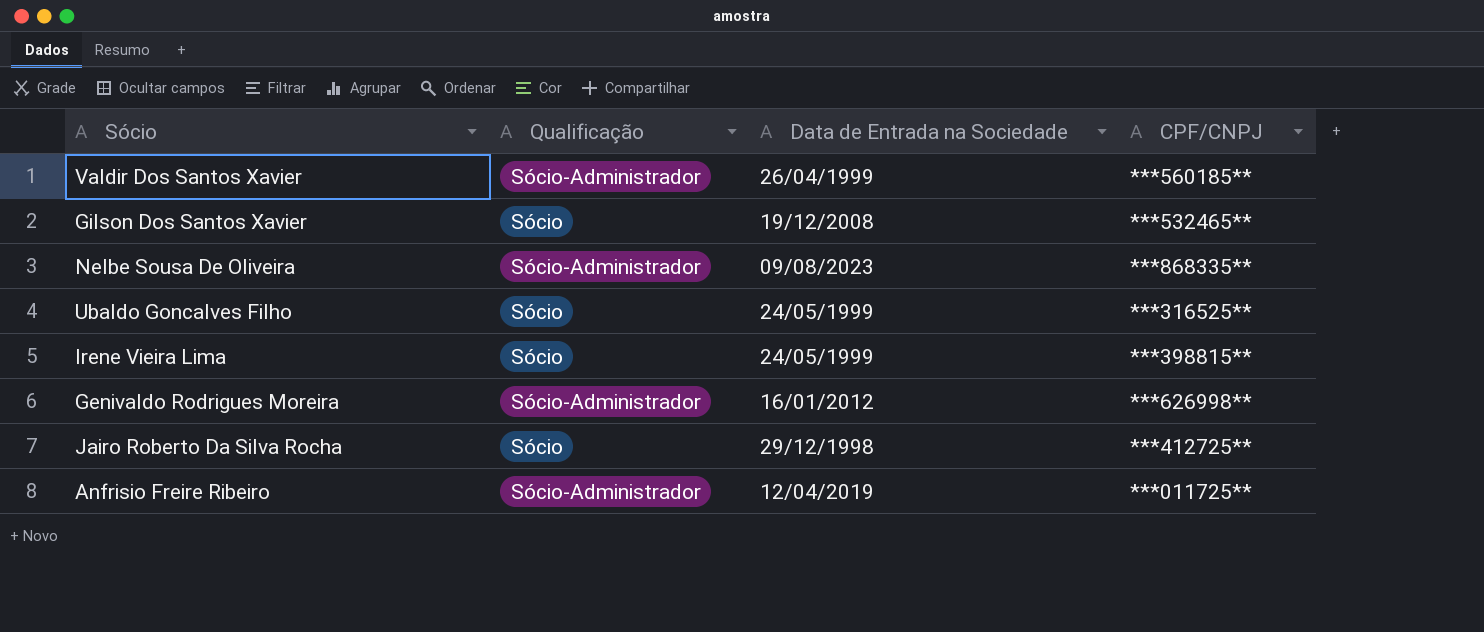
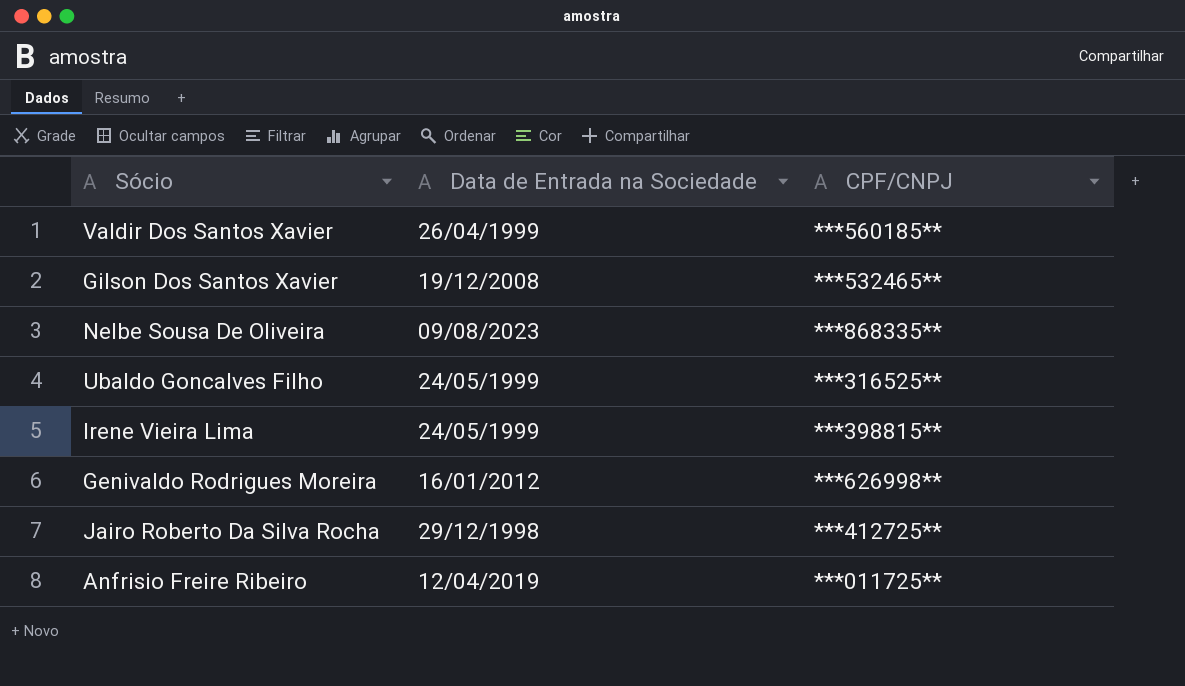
column Qualificação | position: 2 -> none

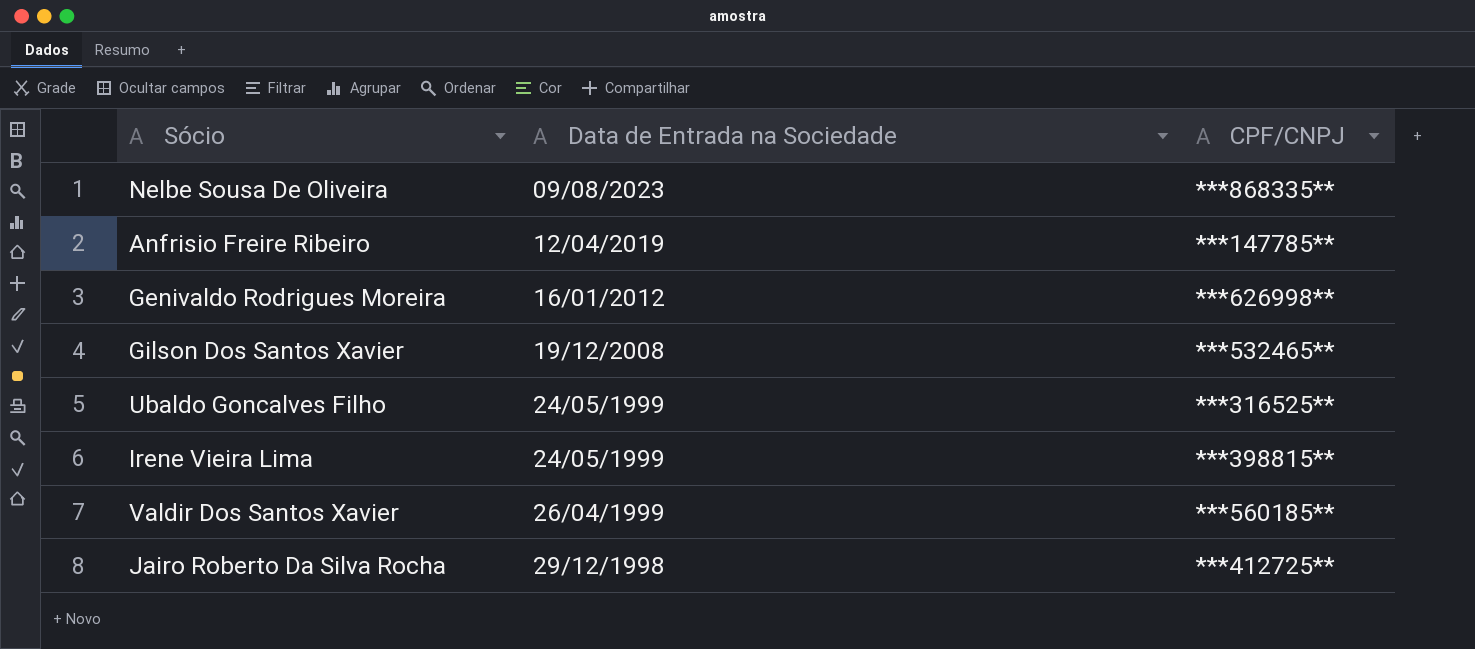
row order: none -> Data de Entrada na Sociedade descending
Anfrisio Freire Ribeiro | CPF/CNPJ: ***011725** -> ***147785**

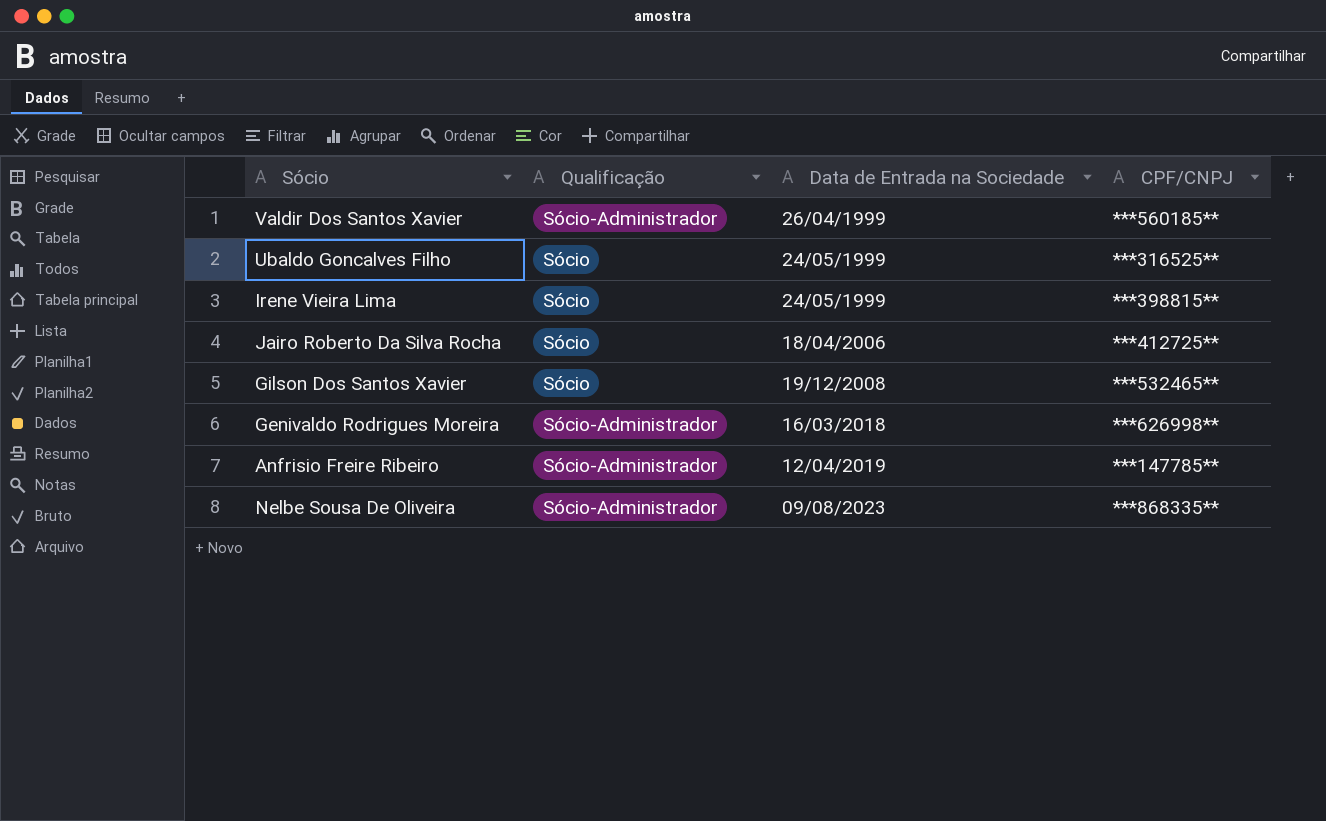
row order: Data de Entrada na Sociedade descending -> Data de Entrada na Sociedade ascending
column Qualificação | position: none -> 2
Jairo Roberto Da Silva Rocha | Data de Entrada na Sociedade: 29/12/1998 -> 18/04/2006
Genivaldo Rodrigues Moreira | Data de Entrada na Sociedade: 16/01/2012 -> 16/03/2018

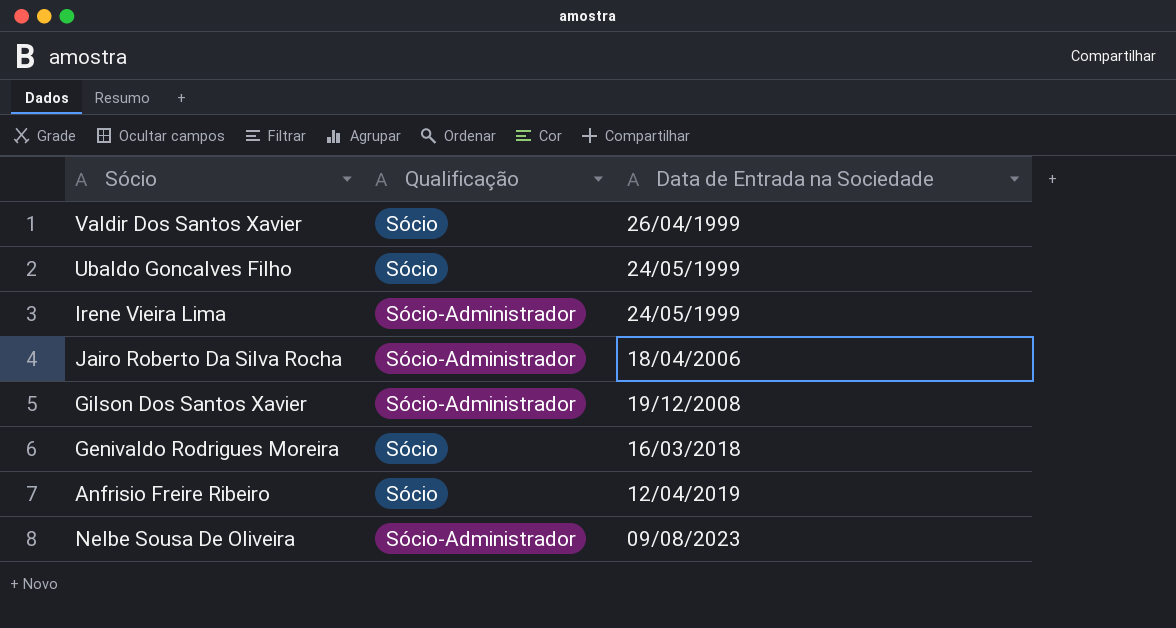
column CPF/CNPJ | position: 4 -> none
Valdir Dos Santos Xavier | Qualificação: Sócio-Administrador -> Sócio
Irene Vieira Lima | Qualificação: Sócio -> Sócio-Administrador
Jairo Roberto Da Silva Rocha | Qualificação: Sócio -> Sócio-Administrador
Gilson Dos Santos Xavier | Qualificação: Sócio -> Sócio-Administrador
Genivaldo Rodrigues Moreira | Qualificação: Sócio-Administrador -> Sócio
Anfrisio Freire Ribeiro | Qualificação: Sócio-Administrador -> Sócio

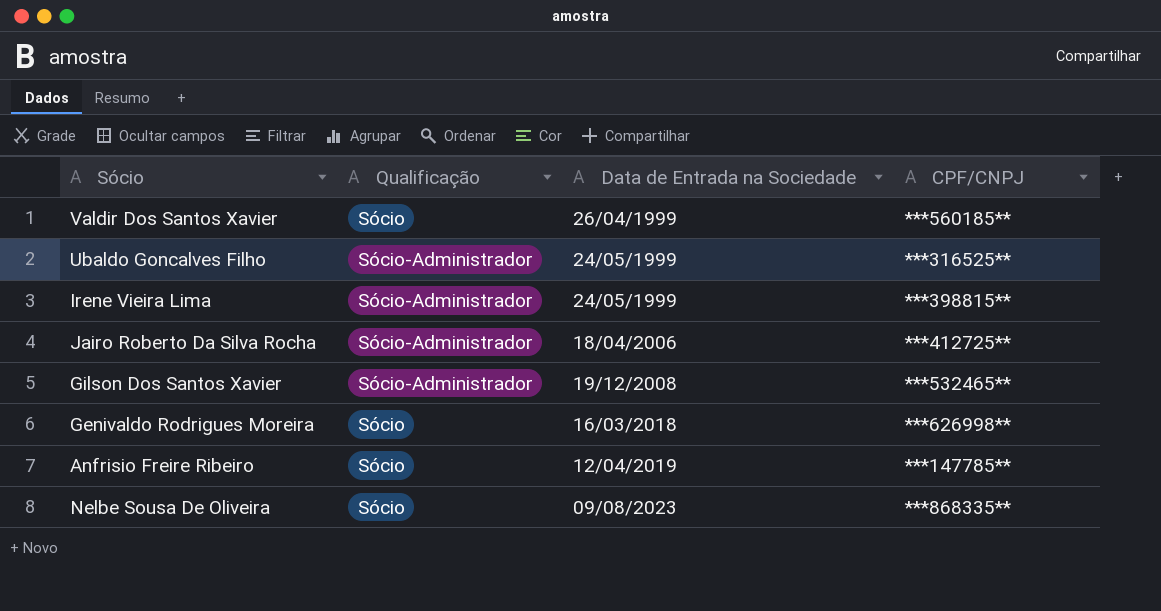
column CPF/CNPJ | position: none -> 4
Ubaldo Goncalves Filho | Qualificação: Sócio -> Sócio-Administrador
Nelbe Sousa De Oliveira | Qualificação: Sócio-Administrador -> Sócio

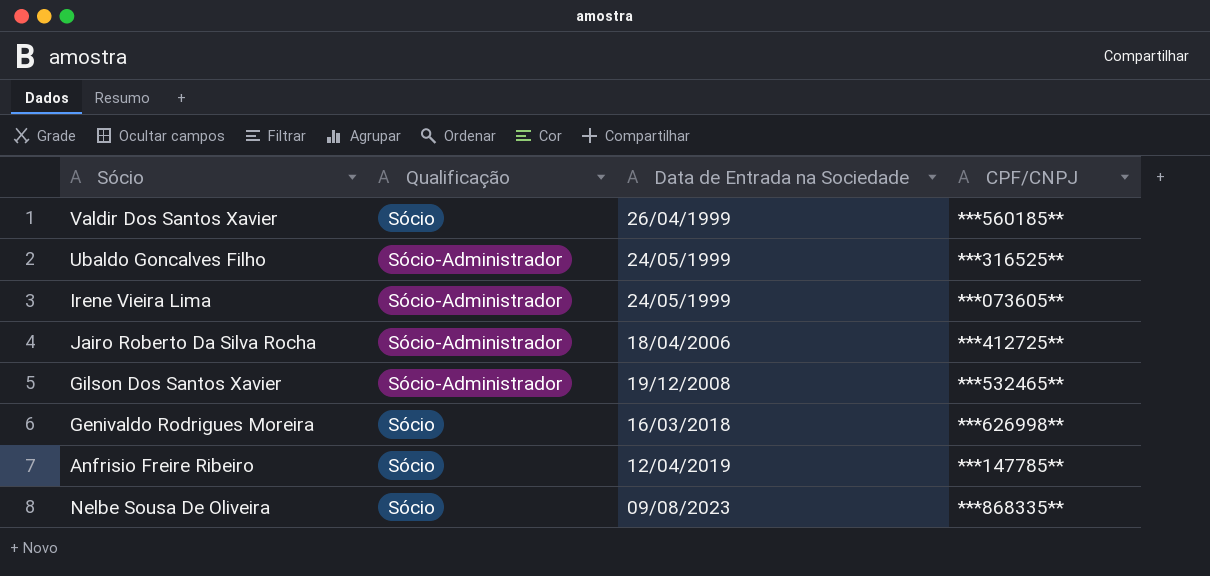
Irene Vieira Lima | CPF/CNPJ: ***398815** -> ***073605**

